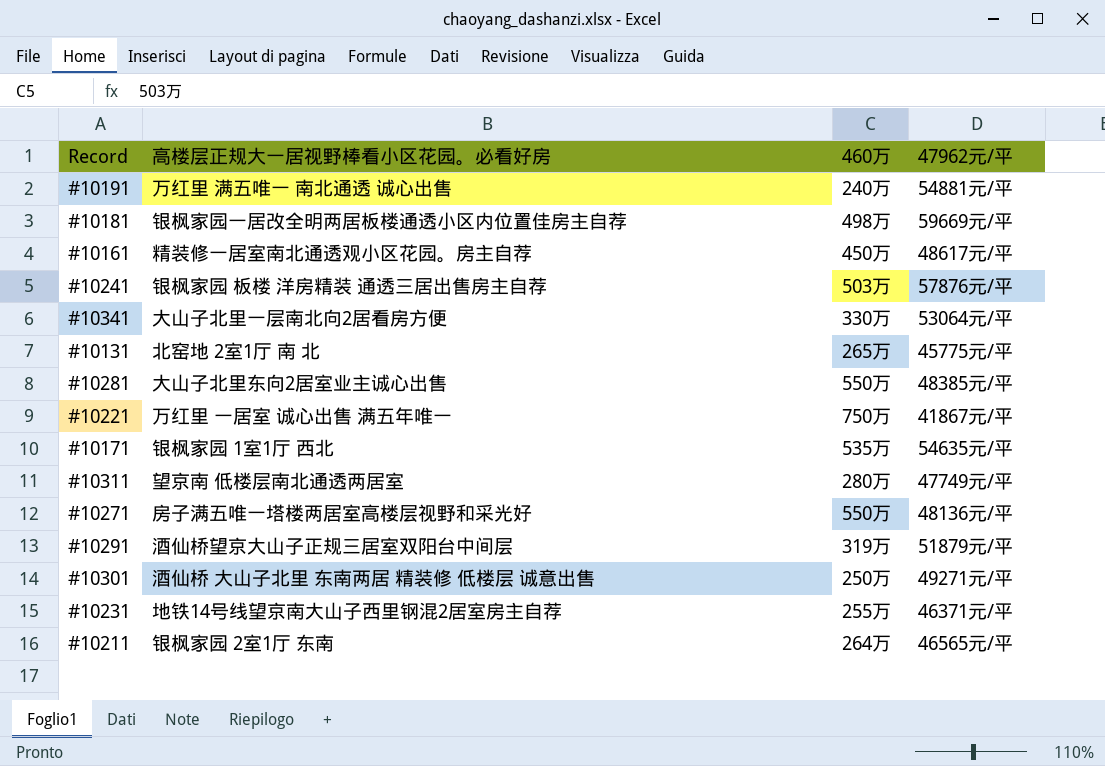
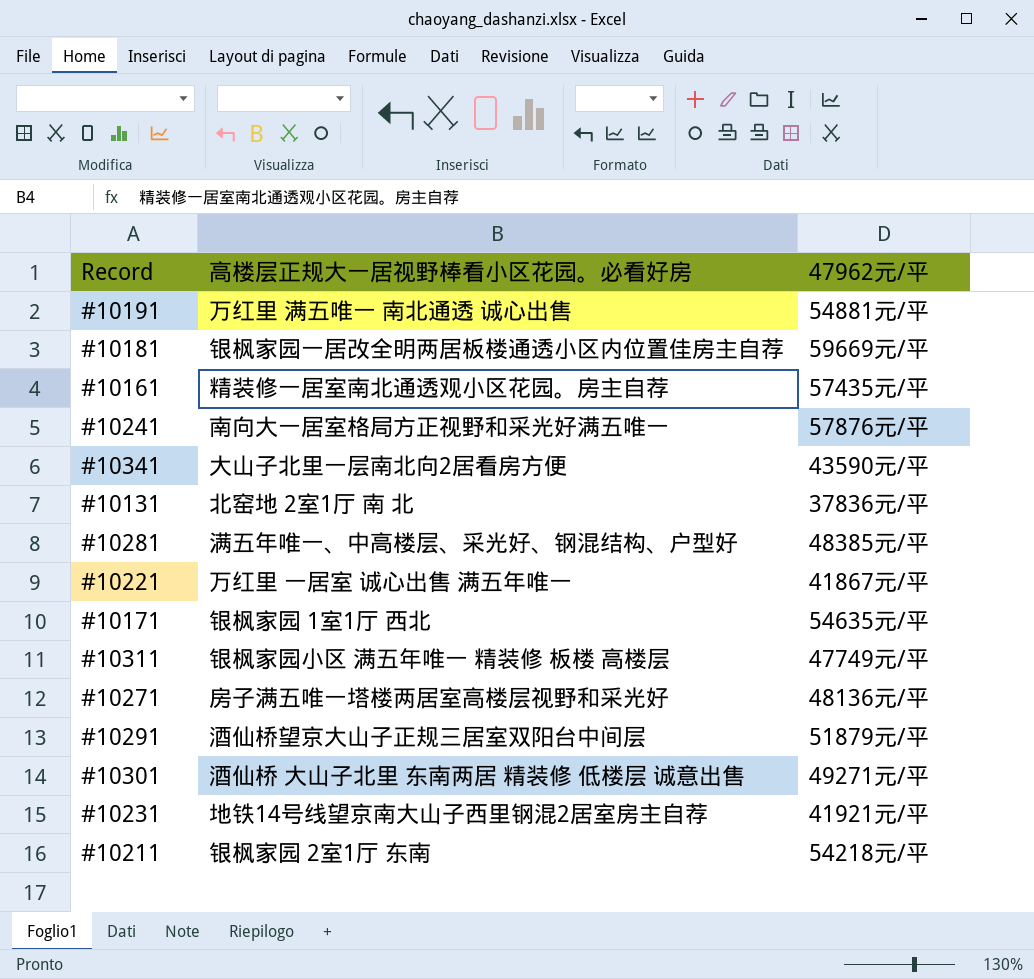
column 460万 | position: 3 -> none
#10161 | 47962元/平: 48617元/平 -> 57435元/平
#10241 | 高楼层正规大一居视野棒看小区花园。必看好房: 银枫家园 板楼 洋房精装 通透三居出售房主自荐 -> 南向大一居室格局方正视野和采光好满五唯一
#10341 | 47962元/平: 53064元/平 -> 43590元/平
#10131 | 47962元/平: 45775元/平 -> 37836元/平
#10281 | 高楼层正规大一居视野棒看小区花园。必看好房: 大山子北里东向2居室业主诚心出售 -> 满五年唯一、中高楼层、采光好、钢混结构、户型好
#10311 | 高楼层正规大一居视野棒看小区花园。必看好房: 望京南 低楼层南北通透两居室 -> 银枫家园小区 满五年唯一 精装修 板楼 高楼层
#10231 | 47962元/平: 46371元/平 -> 41921元/平
#10211 | 47962元/平: 46565元/平 -> 54218元/平

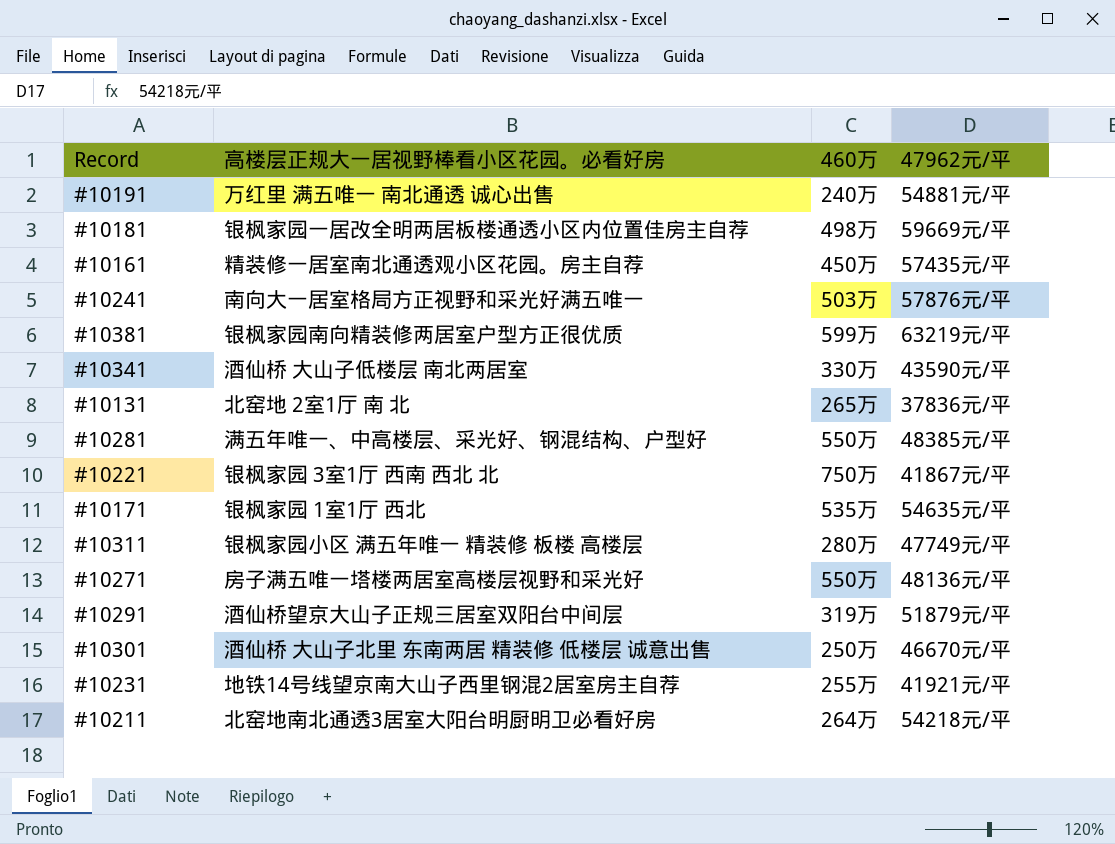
column 460万 | position: none -> 3
row #10381: none -> 银枫家园南向精装修两居室户型方正很优质 | 599万 | 63219元/平
#10341 | 高楼层正规大一居视野棒看小区花园。必看好房: 大山子北里一层南北向2居看房方便 -> 酒仙桥 大山子低楼层 南北两居室
#10221 | 高楼层正规大一居视野棒看小区花园。必看好房: 万红里 一居室 诚心出售 满五年唯一 -> 银枫家园 3室1厅 西南 西北 北
#10301 | 47962元/平: 49271元/平 -> 46670元/平
#10211 | 高楼层正规大一居视野棒看小区花园。必看好房: 银枫家园 2室1厅 东南 -> 北窑地南北通透3居室大阳台明厨明卫必看好房

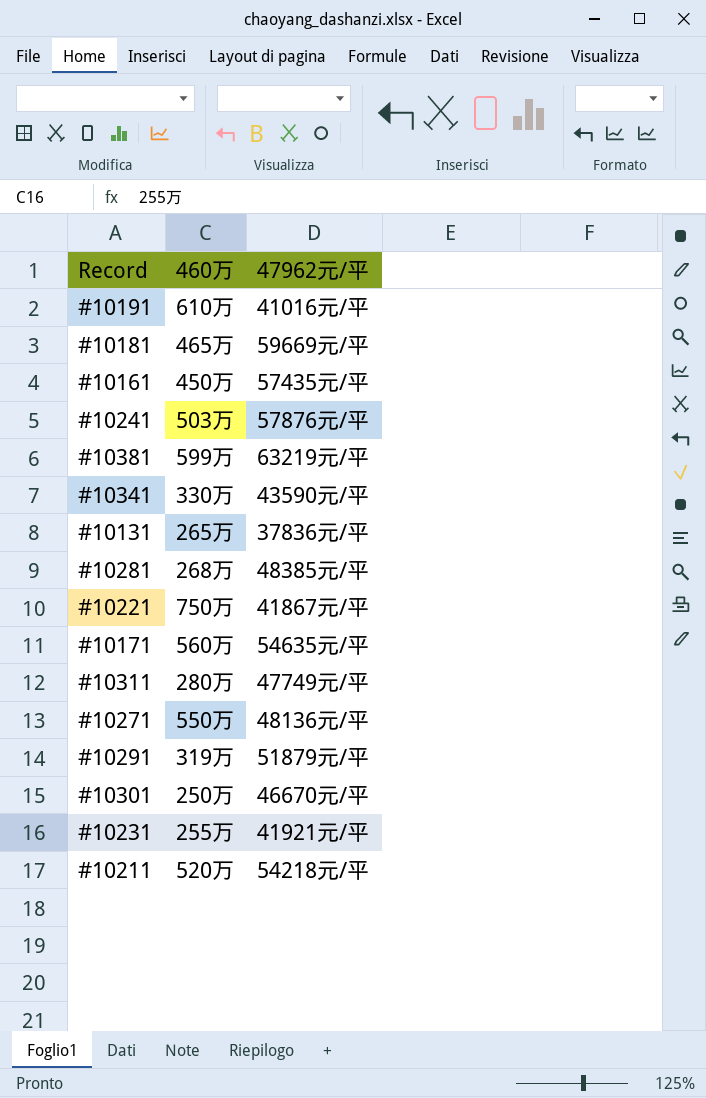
column 高楼层正规大一居视野棒看小区花园。必看好房 | position: 2 -> none
#10191 | 460万: 240万 -> 610万
#10191 | 47962元/平: 54881元/平 -> 41016元/平
#10181 | 460万: 498万 -> 465万
#10281 | 460万: 550万 -> 268万
#10171 | 460万: 535万 -> 560万
#10211 | 460万: 264万 -> 520万

